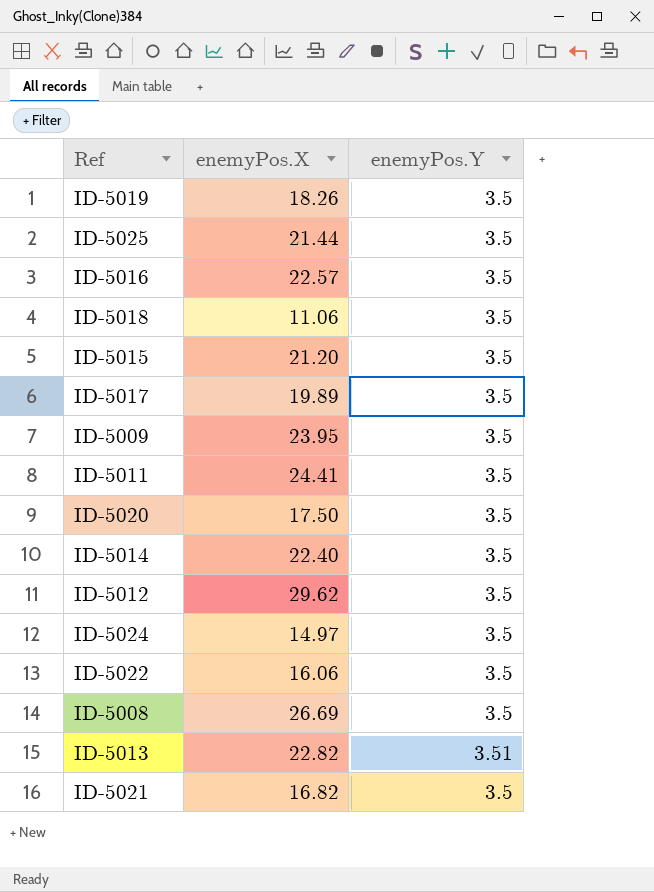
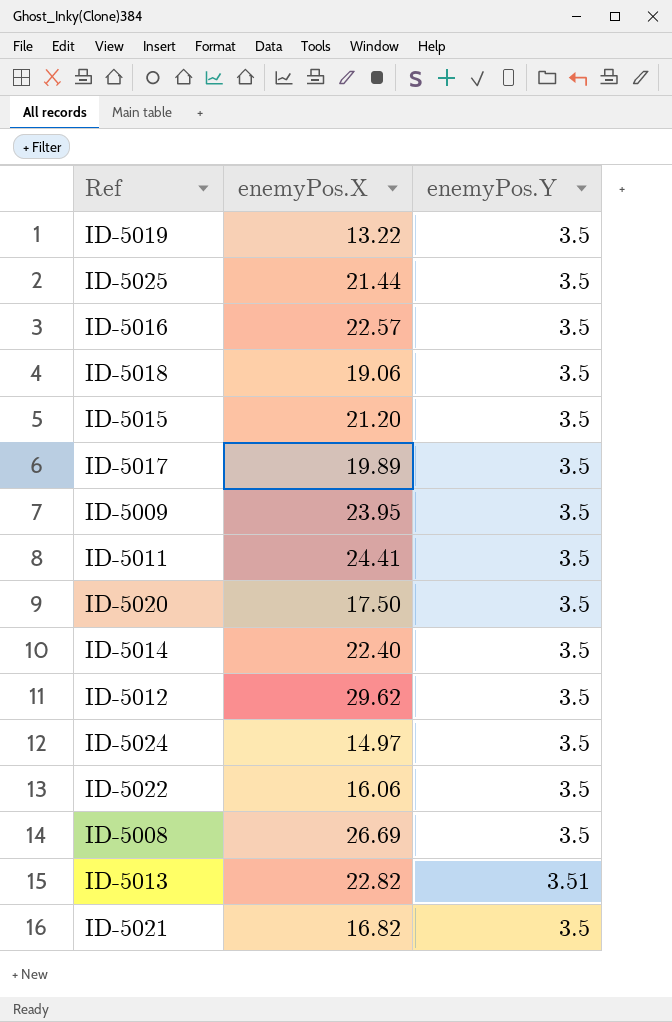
ID-5019 | enemyPos.X: 18.26 -> 13.22
ID-5018 | enemyPos.X: 11.06 -> 19.06

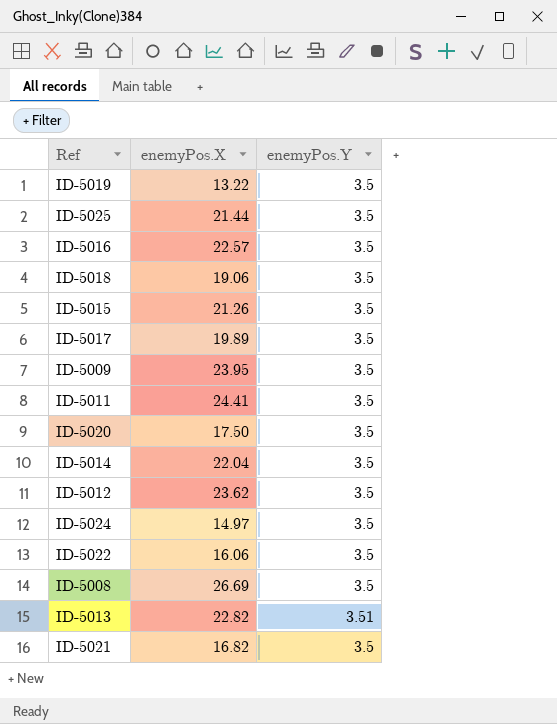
ID-5015 | enemyPos.X: 21.20 -> 21.26
ID-5014 | enemyPos.X: 22.40 -> 22.04
ID-5012 | enemyPos.X: 29.62 -> 23.62

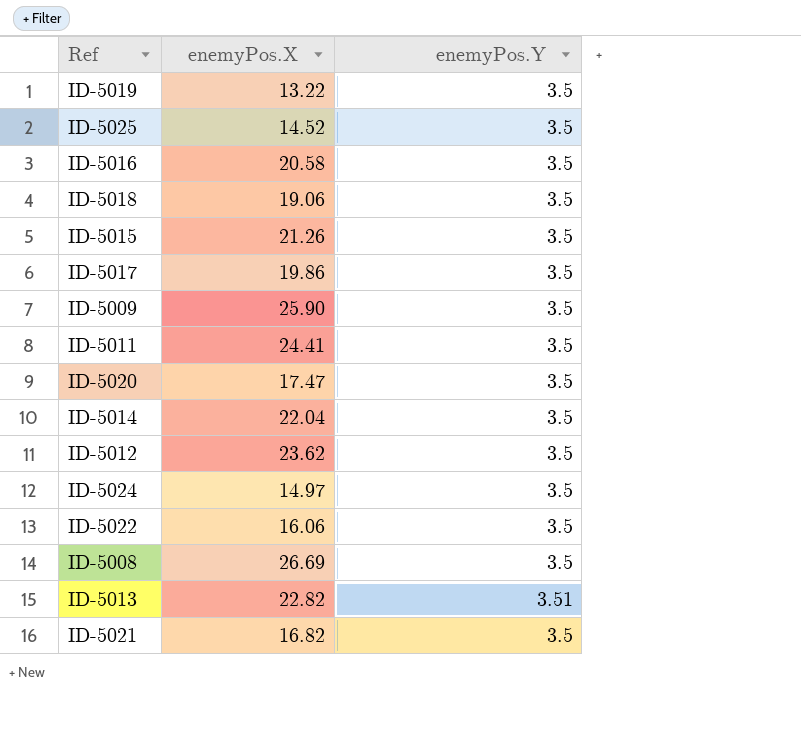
ID-5025 | enemyPos.X: 21.44 -> 14.52
ID-5016 | enemyPos.X: 22.57 -> 20.58
ID-5017 | enemyPos.X: 19.89 -> 19.86
ID-5009 | enemyPos.X: 23.95 -> 25.90
ID-5020 | enemyPos.X: 17.50 -> 17.47

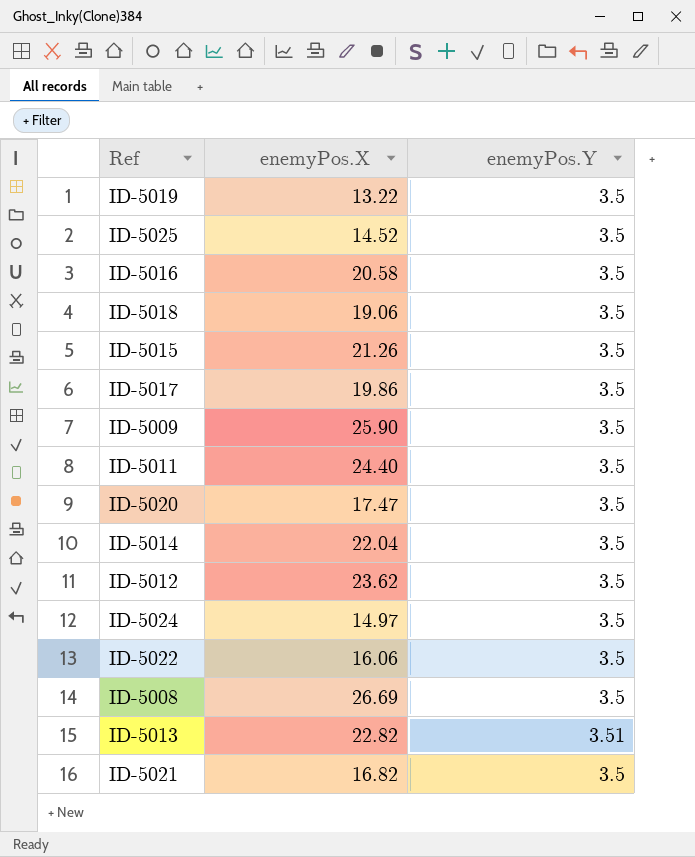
ID-5011 | enemyPos.X: 24.41 -> 24.40

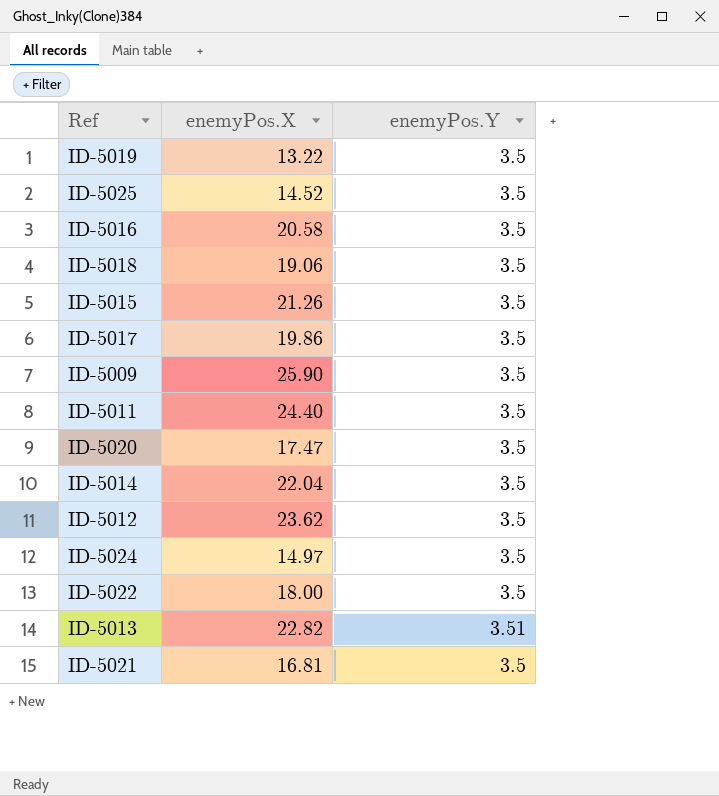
row ID-5008: 26.69 | 3.5 -> none
ID-5022 | enemyPos.X: 16.06 -> 18.00
ID-5021 | enemyPos.X: 16.82 -> 16.81

